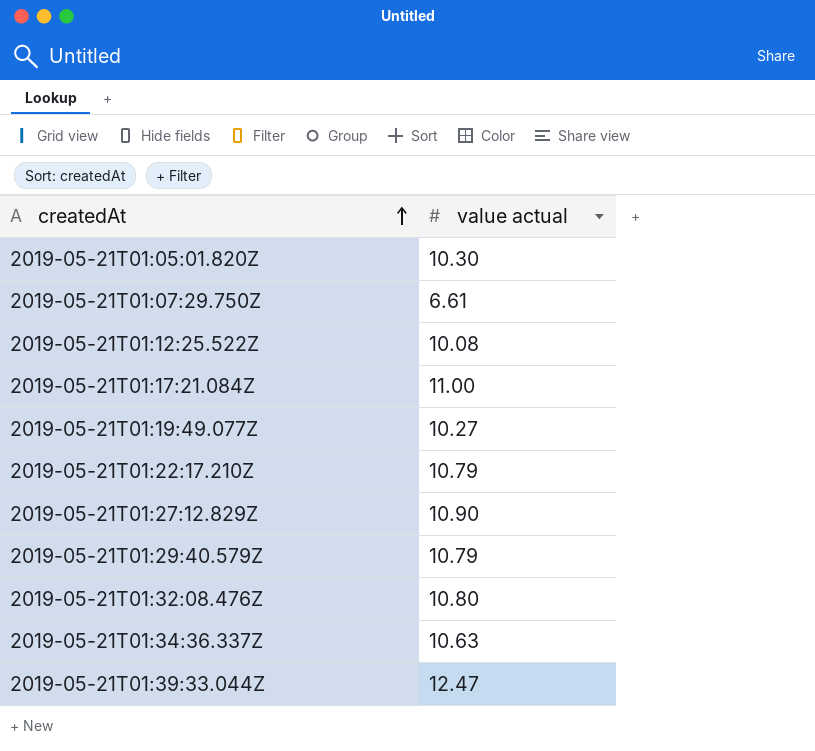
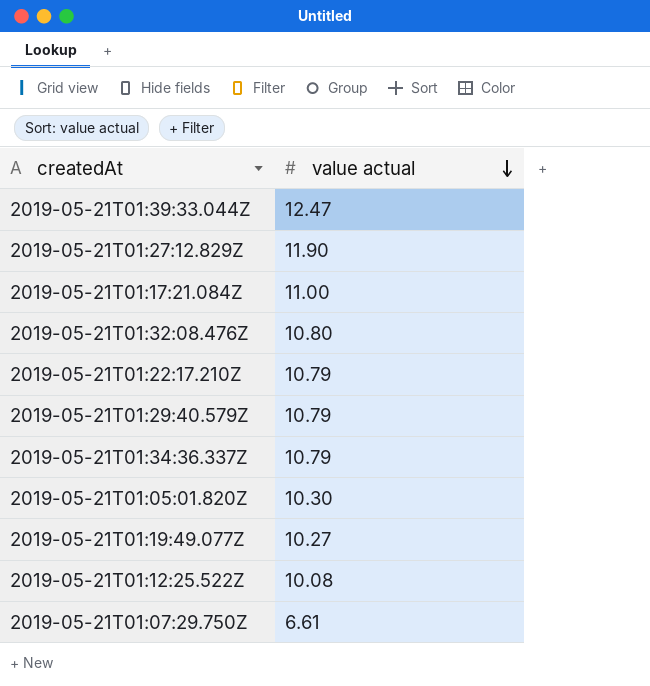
row order: createdAt ascending -> value actual descending
2019-05-21T01:27:12.829Z | value actual: 10.90 -> 11.90
2019-05-21T01:34:36.337Z | value actual: 10.63 -> 10.79

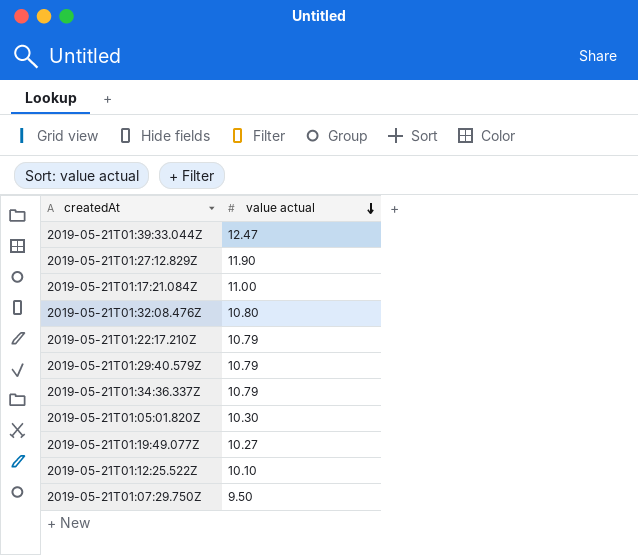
2019-05-21T01:12:25.522Z | value actual: 10.08 -> 10.10
2019-05-21T01:07:29.750Z | value actual: 6.61 -> 9.50

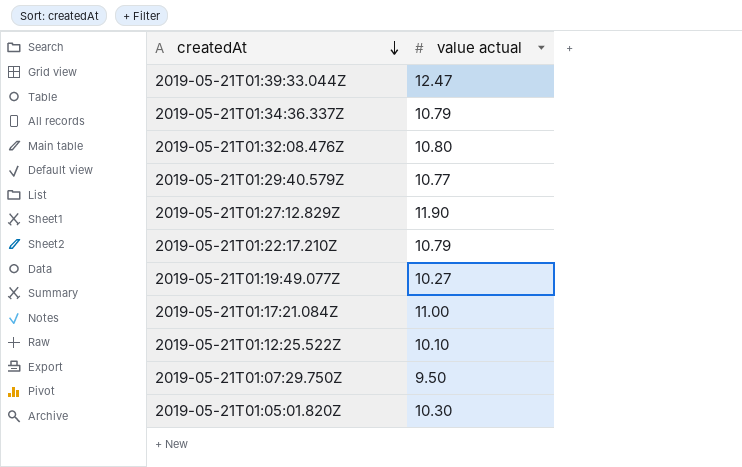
row order: value actual descending -> createdAt descending
2019-05-21T01:29:40.579Z | value actual: 10.79 -> 10.77

